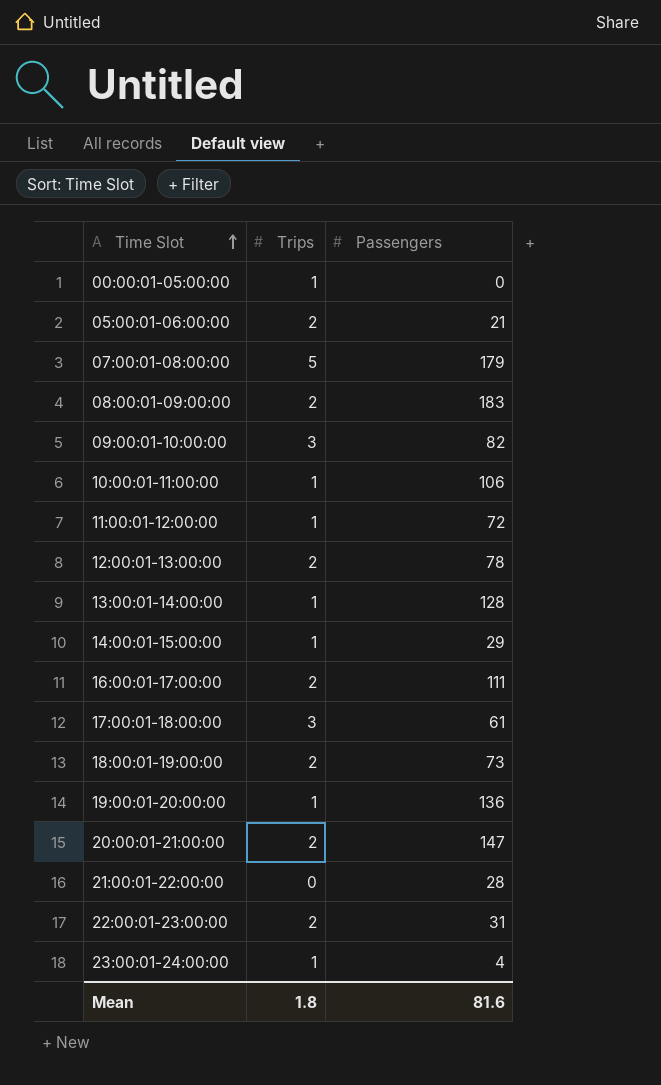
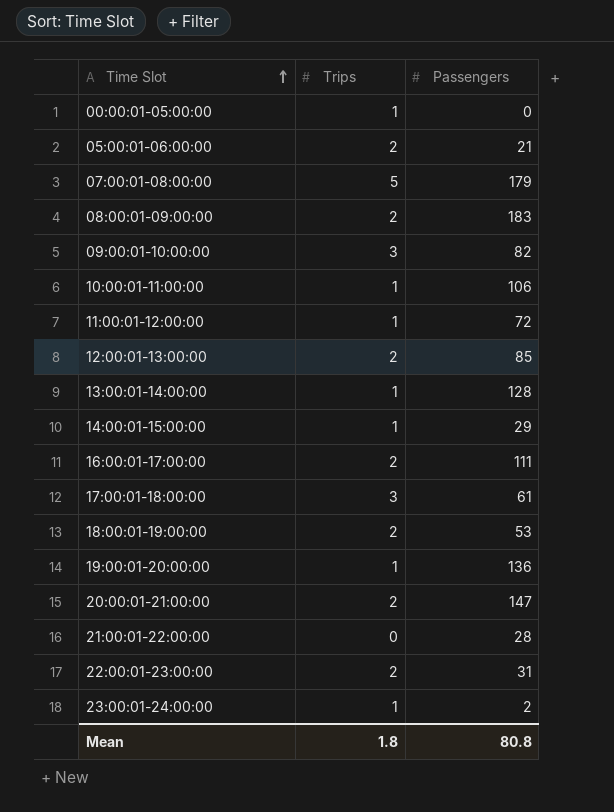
12:00:01-13:00:00 | Passengers: 78 -> 85
18:00:01-19:00:00 | Passengers: 73 -> 53
23:00:01-24:00:00 | Passengers: 4 -> 2
Mean | Passengers: 81.6 -> 80.8

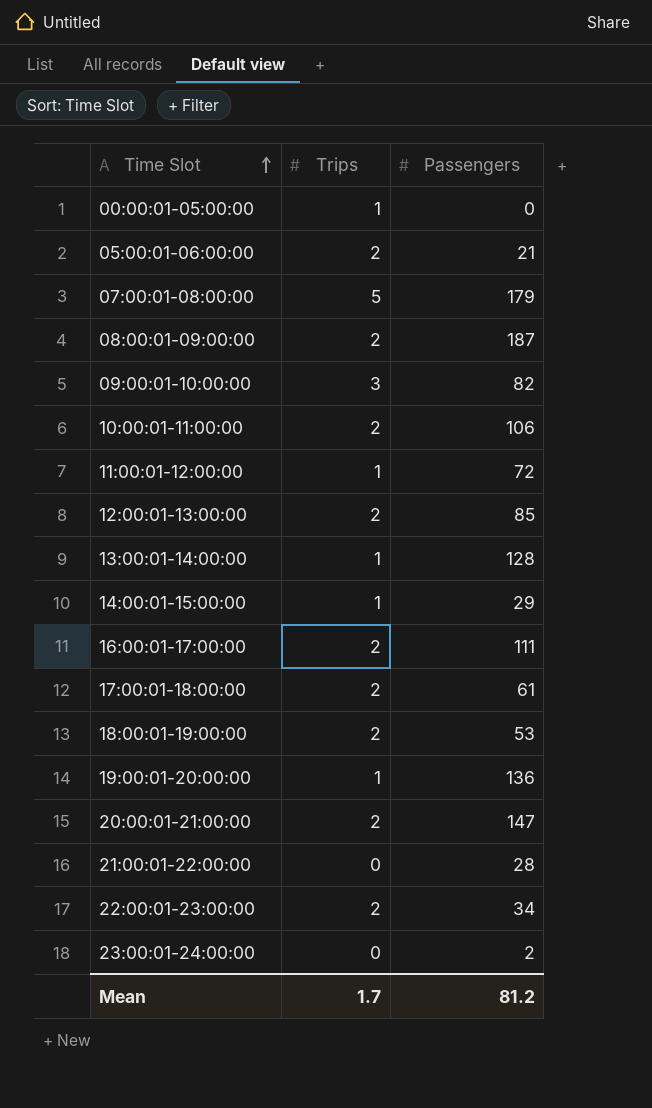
08:00:01-09:00:00 | Passengers: 183 -> 187
10:00:01-11:00:00 | Trips: 1 -> 2
17:00:01-18:00:00 | Trips: 3 -> 2
22:00:01-23:00:00 | Passengers: 31 -> 34
23:00:01-24:00:00 | Trips: 1 -> 0
Mean | Trips: 1.8 -> 1.7
Mean | Passengers: 80.8 -> 81.2

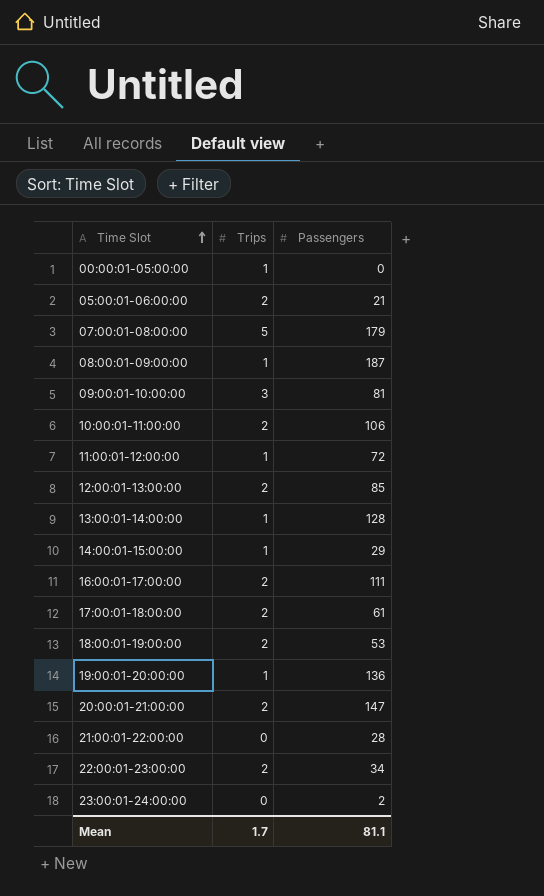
08:00:01-09:00:00 | Trips: 2 -> 1
09:00:01-10:00:00 | Passengers: 82 -> 81
Mean | Passengers: 81.2 -> 81.1

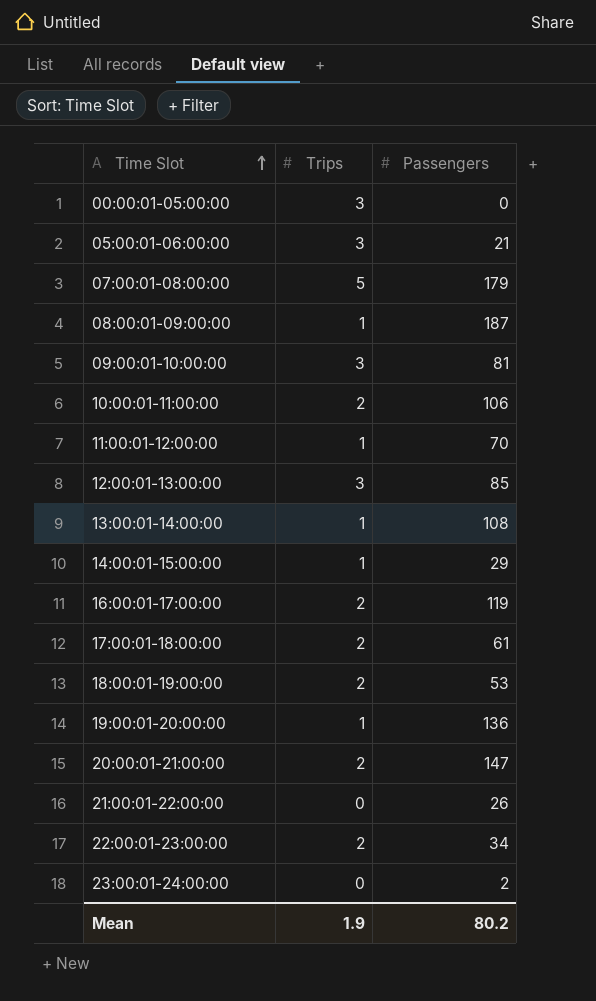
00:00:01-05:00:00 | Trips: 1 -> 3
05:00:01-06:00:00 | Trips: 2 -> 3
11:00:01-12:00:00 | Passengers: 72 -> 70
12:00:01-13:00:00 | Trips: 2 -> 3
13:00:01-14:00:00 | Passengers: 128 -> 108
16:00:01-17:00:00 | Passengers: 111 -> 119
21:00:01-22:00:00 | Passengers: 28 -> 26
Mean | Trips: 1.7 -> 1.9
Mean | Passengers: 81.1 -> 80.2

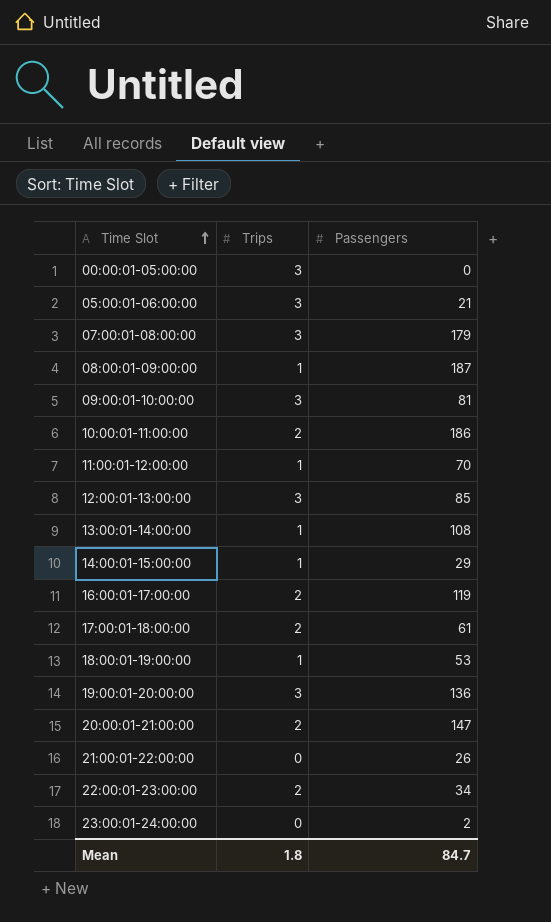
07:00:01-08:00:00 | Trips: 5 -> 3
10:00:01-11:00:00 | Passengers: 106 -> 186
18:00:01-19:00:00 | Trips: 2 -> 1
19:00:01-20:00:00 | Trips: 1 -> 3
Mean | Trips: 1.9 -> 1.8
Mean | Passengers: 80.2 -> 84.7

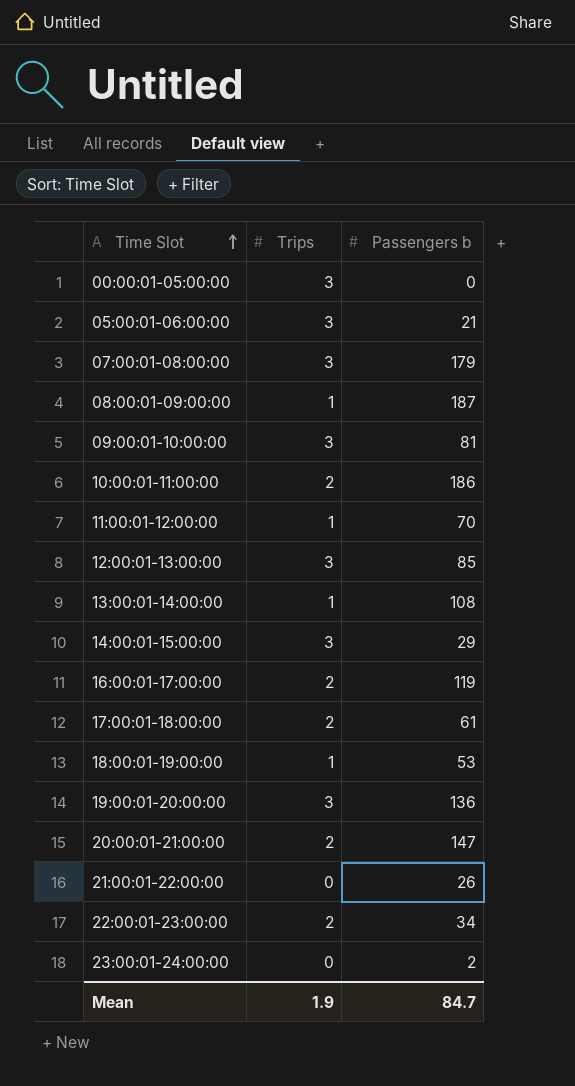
column name: Passengers -> Passengers b
14:00:01-15:00:00 | Trips: 1 -> 3
Mean | Trips: 1.8 -> 1.9

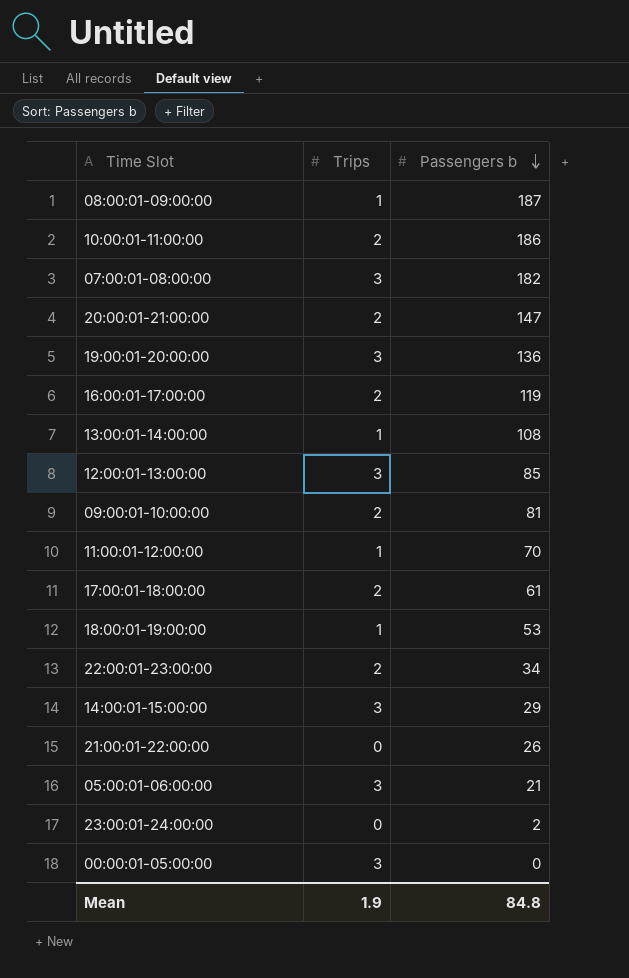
row order: Time Slot ascending -> Passengers b descending
07:00:01-08:00:00 | Passengers b: 179 -> 182
09:00:01-10:00:00 | Trips: 3 -> 2
Mean | Passengers b: 84.7 -> 84.8

